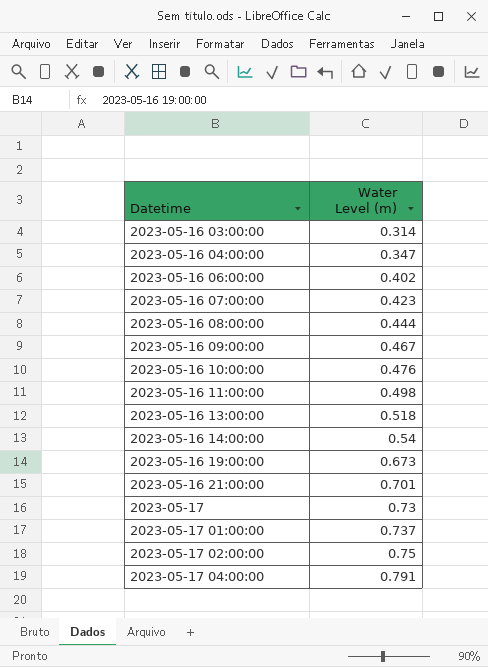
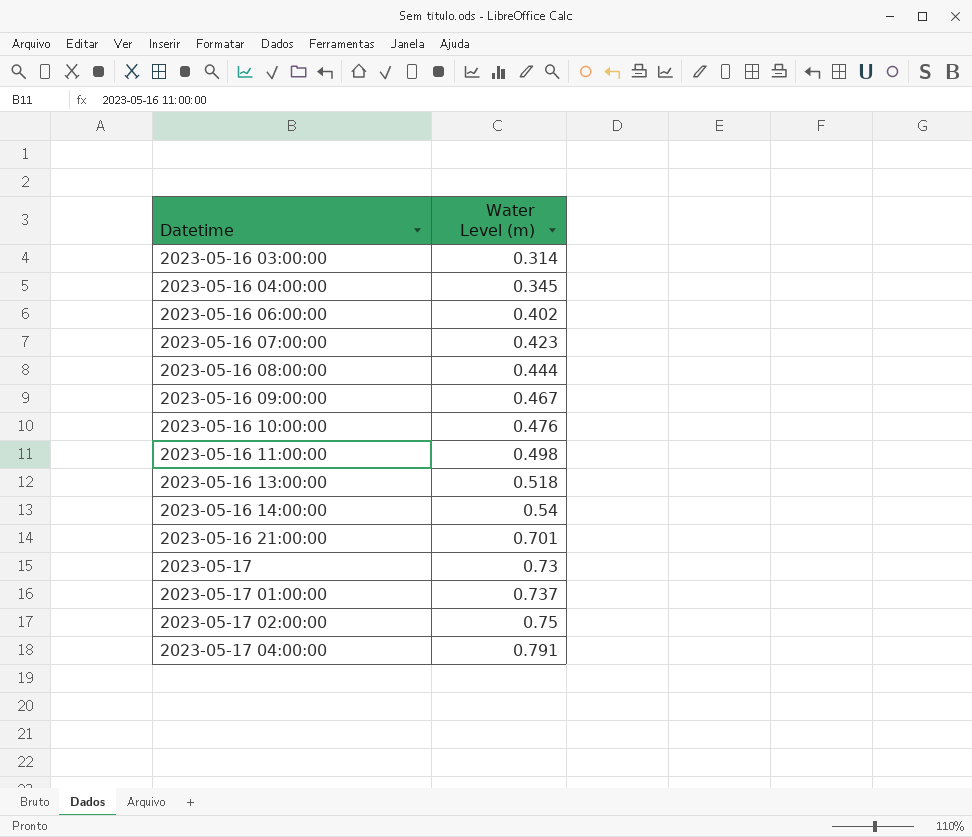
row 2023-05-16 19:00:00: 0.673 -> none
2023-05-16 04:00:00 | Water Level (m): 0.347 -> 0.345

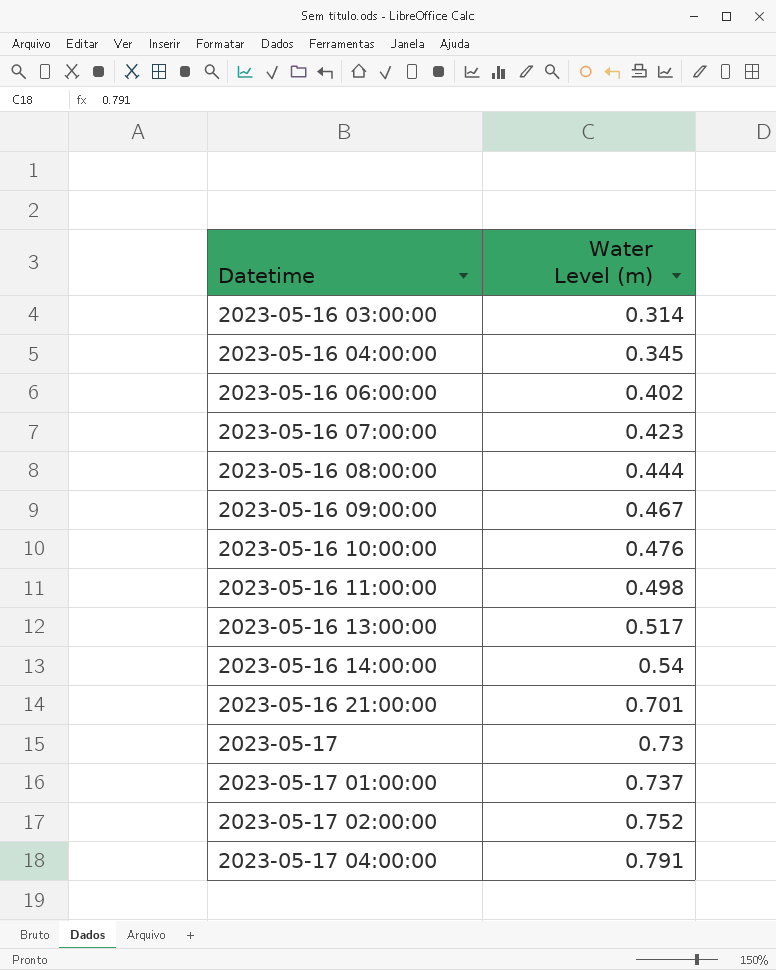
2023-05-16 13:00:00 | Water Level (m): 0.518 -> 0.517
2023-05-17 02:00:00 | Water Level (m): 0.75 -> 0.752

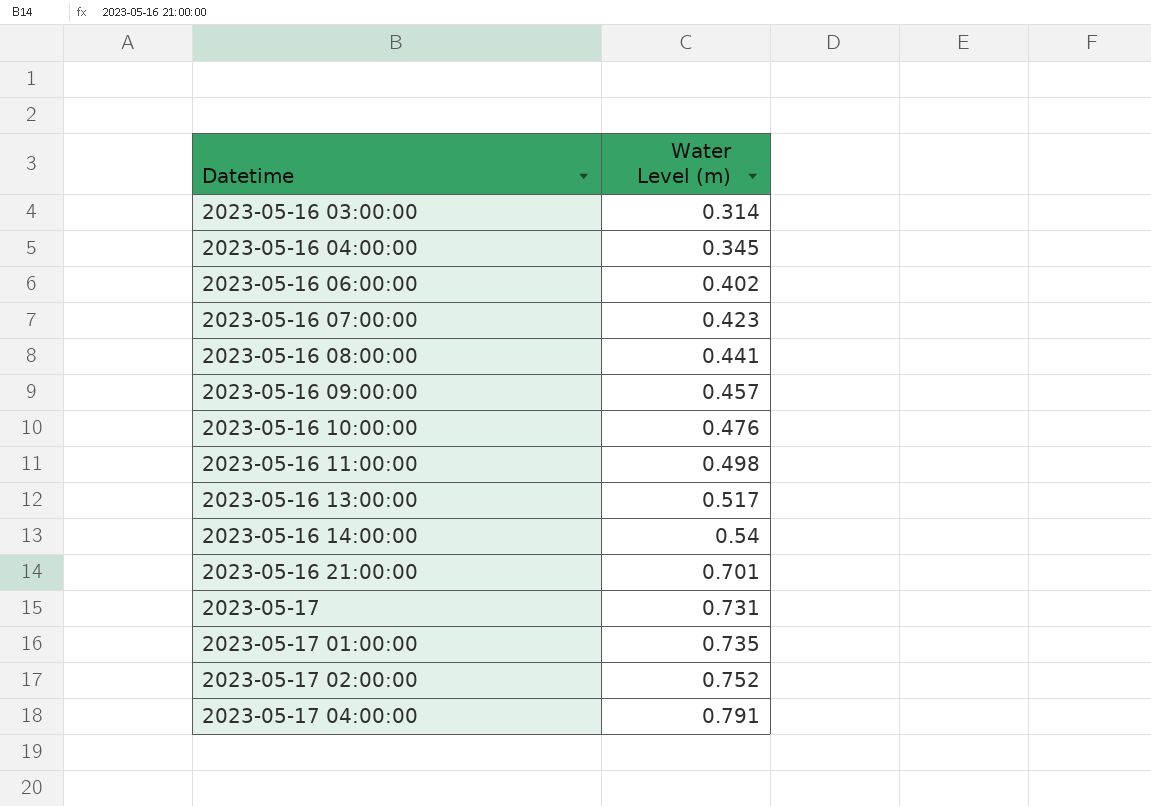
2023-05-16 08:00:00 | Water Level (m): 0.444 -> 0.441
2023-05-16 09:00:00 | Water Level (m): 0.467 -> 0.457
2023-05-17 | Water Level (m): 0.73 -> 0.731
2023-05-17 01:00:00 | Water Level (m): 0.737 -> 0.735

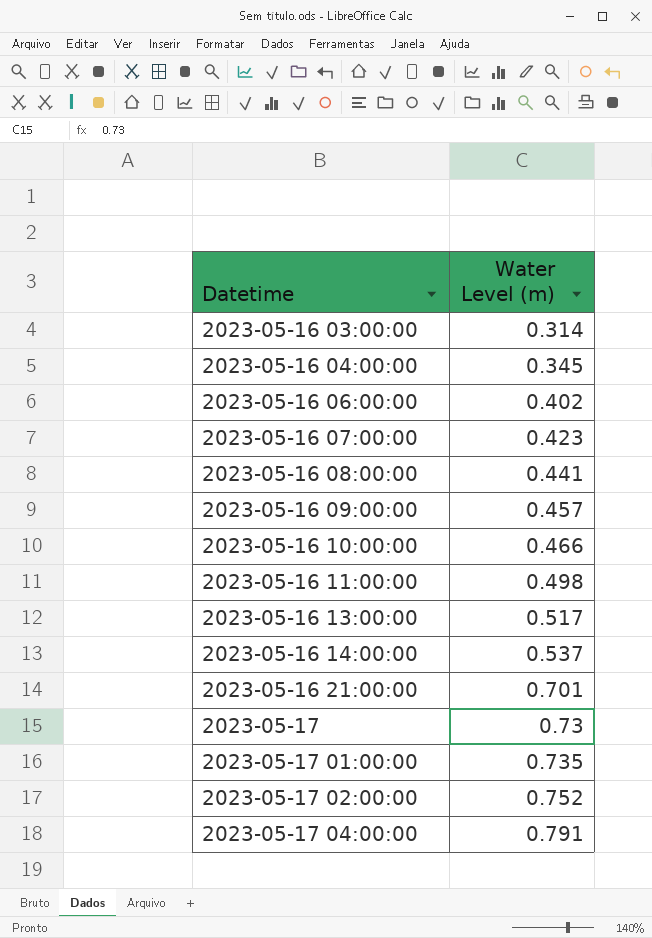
2023-05-16 10:00:00 | Water Level (m): 0.476 -> 0.466
2023-05-16 14:00:00 | Water Level (m): 0.54 -> 0.537
2023-05-17 | Water Level (m): 0.731 -> 0.73

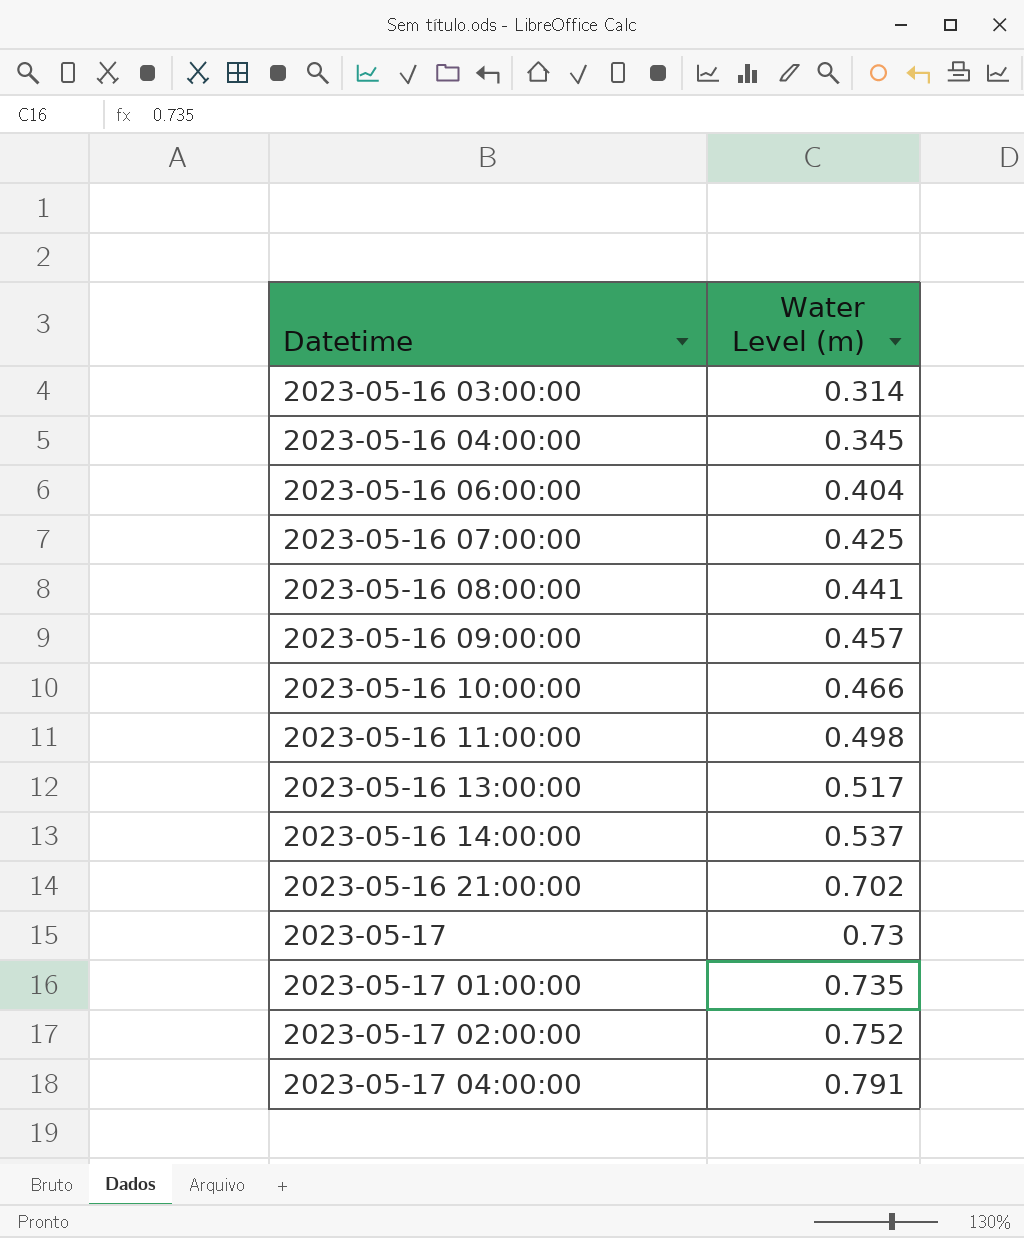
2023-05-16 06:00:00 | Water Level (m): 0.402 -> 0.404
2023-05-16 07:00:00 | Water Level (m): 0.423 -> 0.425
2023-05-16 21:00:00 | Water Level (m): 0.701 -> 0.702

